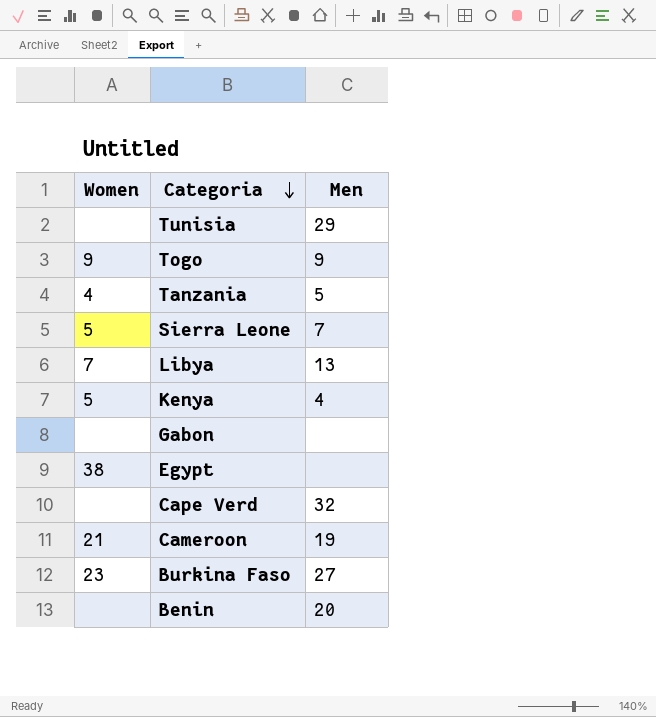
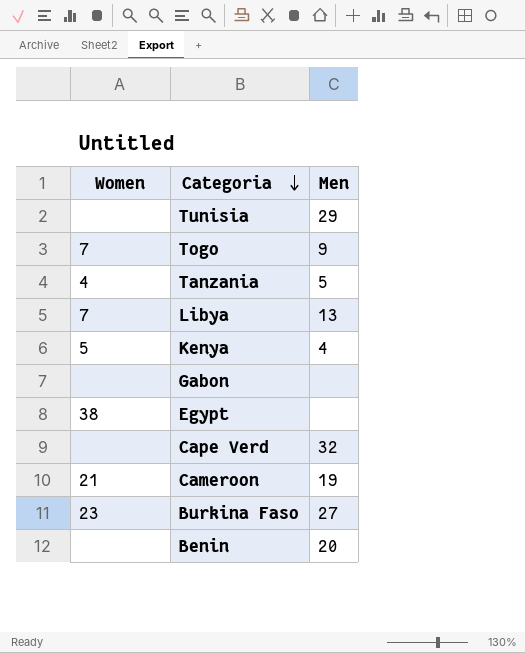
row Sierra Leone: 5 | 7 -> none
Togo | Women: 9 -> 7

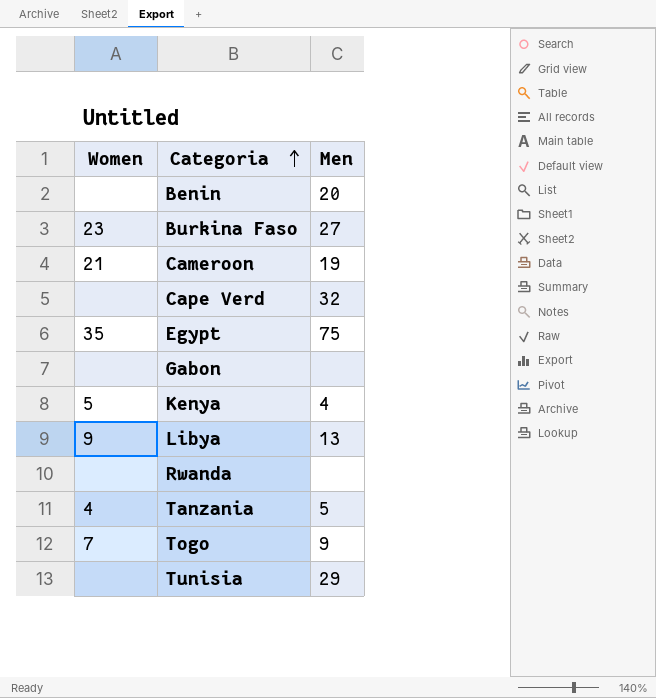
row order: Categoria descending -> Categoria ascending
Egypt | Women: 38 -> 35
Egypt | Men: none -> 75
Libya | Women: 7 -> 9
row Rwanda: none -> none | none

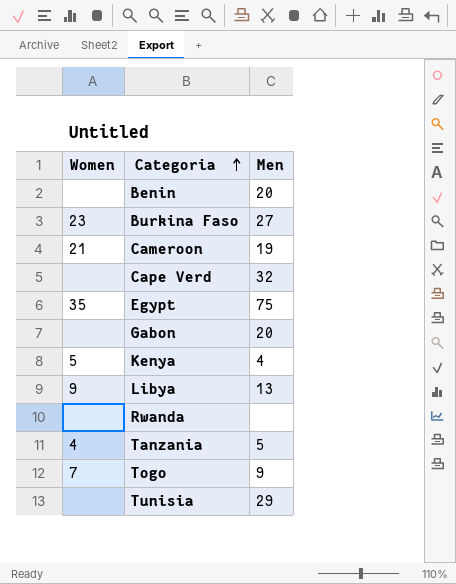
Gabon | Men: none -> 20

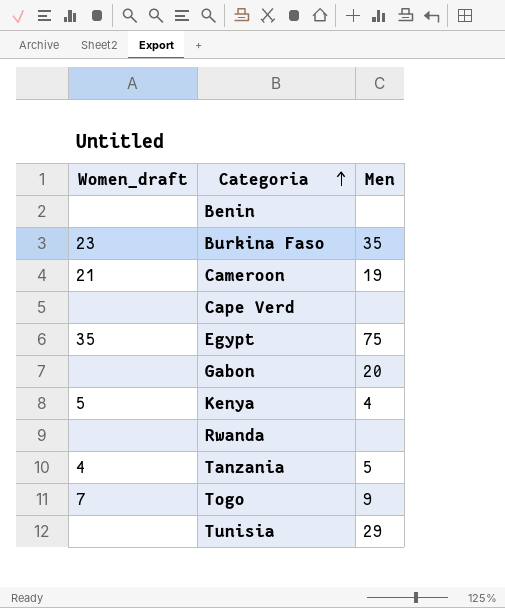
column name: Women -> Women_draft
row Libya: 9 | 13 -> none
Benin | Men: 20 -> none
Burkina Faso | Men: 27 -> 35
Cape Verd | Men: 32 -> none

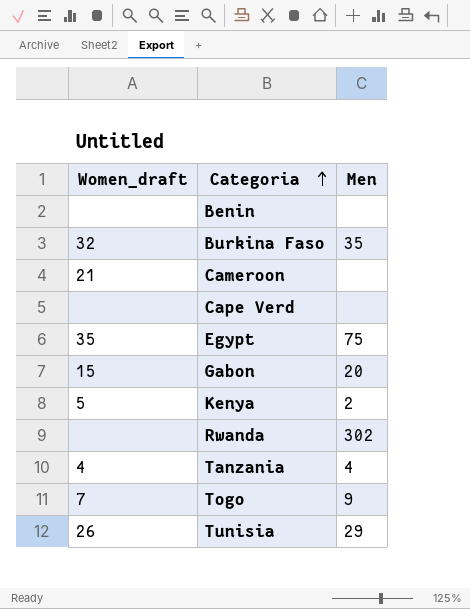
Burkina Faso | Women_draft: 23 -> 32
Cameroon | Men: 19 -> none
Gabon | Women_draft: none -> 15
Kenya | Men: 4 -> 2
Rwanda | Men: none -> 302
Tanzania | Men: 5 -> 4
Tunisia | Women_draft: none -> 26

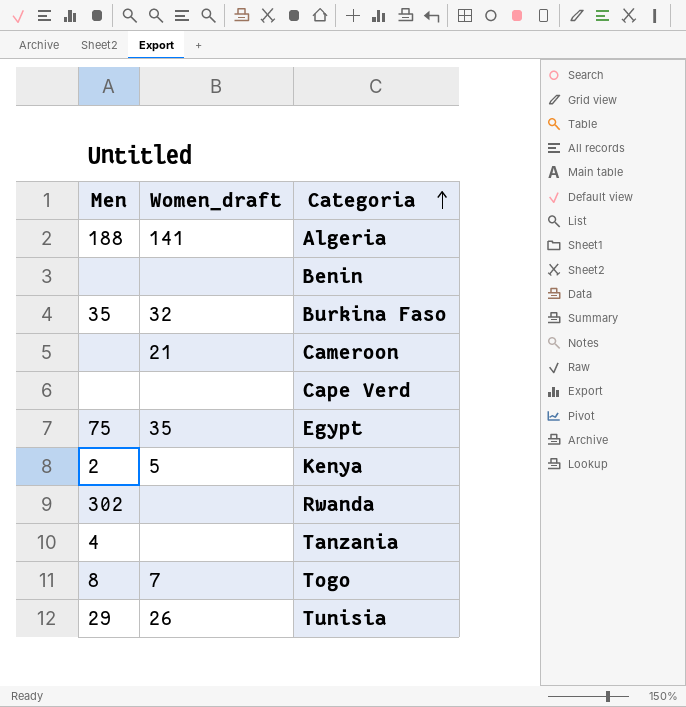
column Men | position: 3 -> 1
row Gabon: 15 | 20 -> none
row Algeria: none -> 188 | 141
Tanzania | Women_draft: 4 -> none
Togo | Men: 9 -> 8

